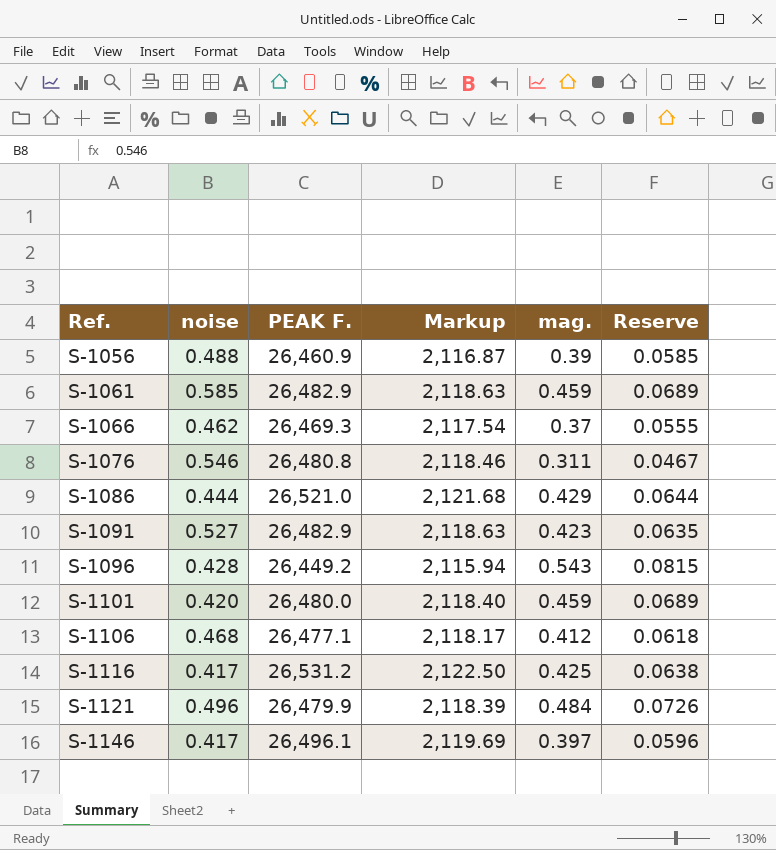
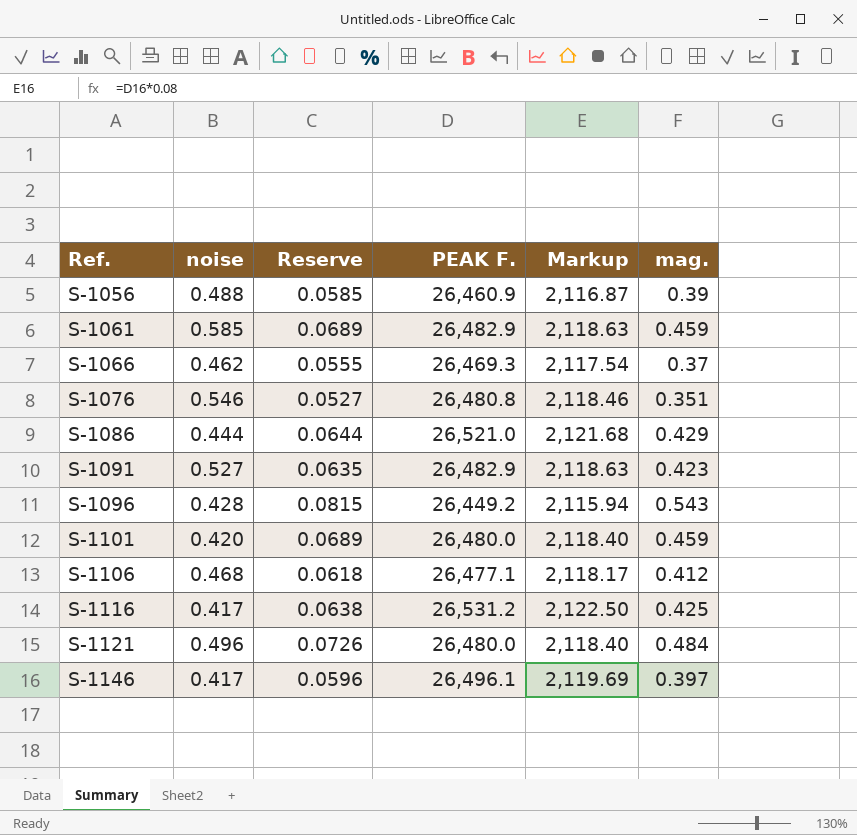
column Reserve | position: 6 -> 3
S-1076 | Reserve: 0.0467 -> 0.0527
S-1076 | mag.: 0.311 -> 0.351
S-1121 | PEAK F.: 26,479.9 -> 26,480.0
S-1121 | Markup: 2,118.39 -> 2,118.40

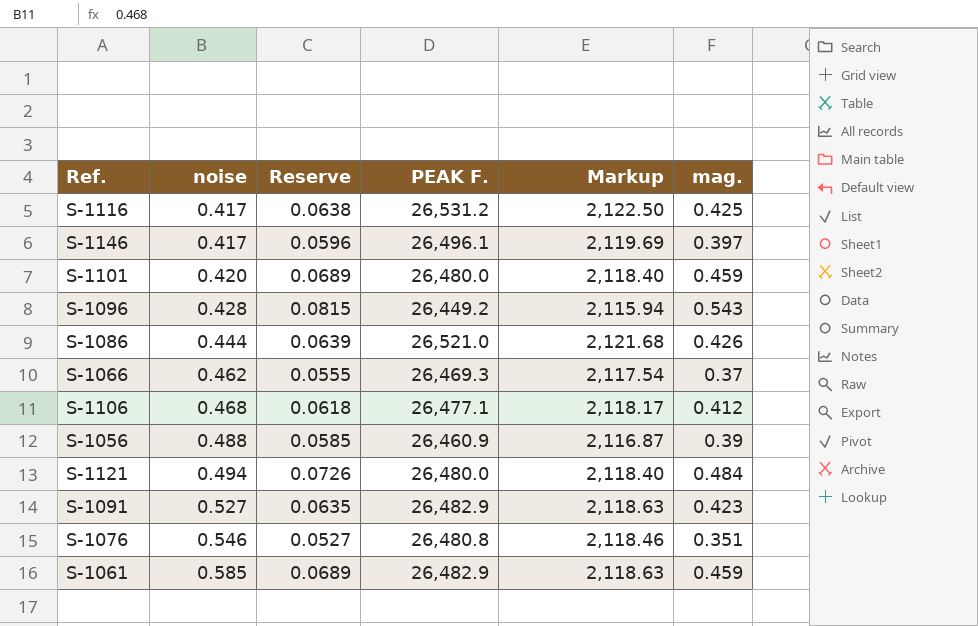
row order: Ref. ascending -> noise ascending
S-1086 | Reserve: 0.0644 -> 0.0639
S-1086 | mag.: 0.429 -> 0.426
S-1121 | noise: 0.496 -> 0.494

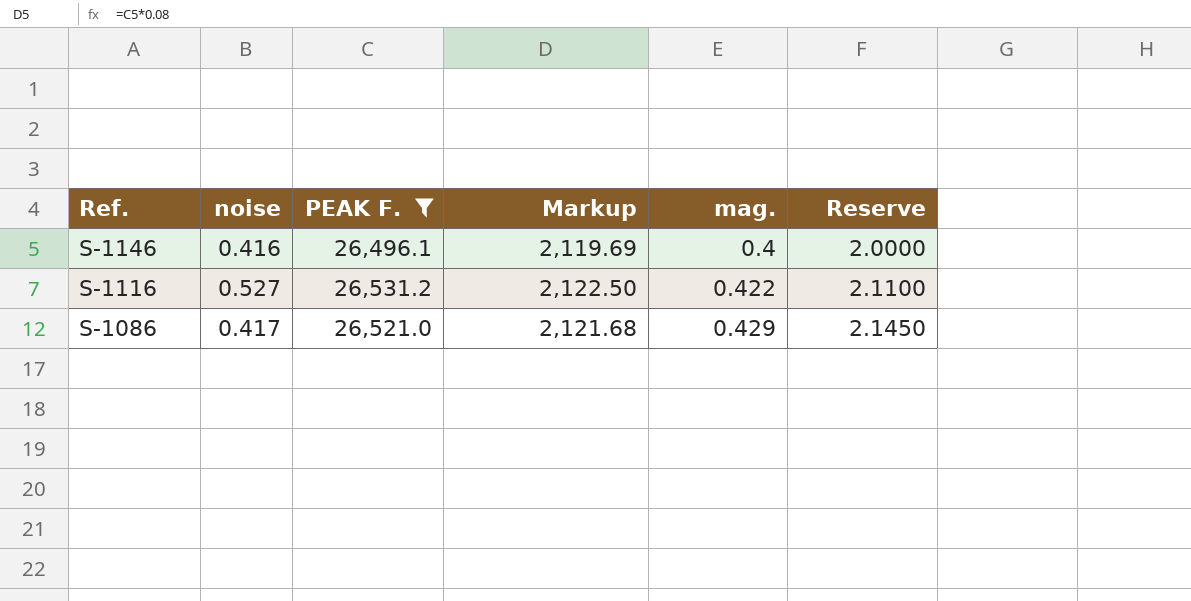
filter: none -> PEAK F. >= 26,496.1
row order: noise ascending -> Ref. descending
column Reserve | formula: [mag.] * 0.15 -> [mag.] * 5
column Reserve | position: 3 -> 6
S-1146 | noise: 0.417 -> 0.416
S-1146 | mag.: 0.397 -> 0.4
S-1116 | noise: 0.417 -> 0.527
S-1116 | mag.: 0.425 -> 0.422
S-1086 | noise: 0.444 -> 0.417
S-1086 | mag.: 0.426 -> 0.429

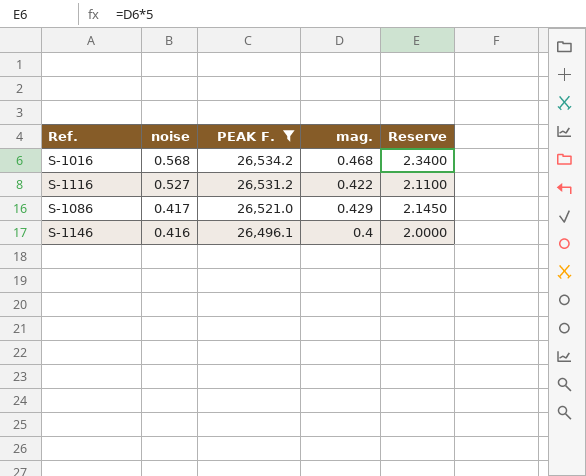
row order: Ref. descending -> noise descending
column Markup | formula: [PEAK F.] * 0.08 -> none
row S-1016: none -> 0.568 | 26,534.2 | 0.468 | 2.3400

